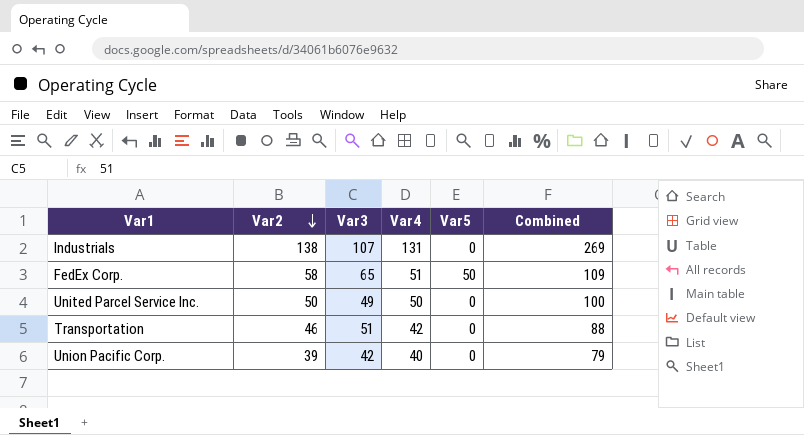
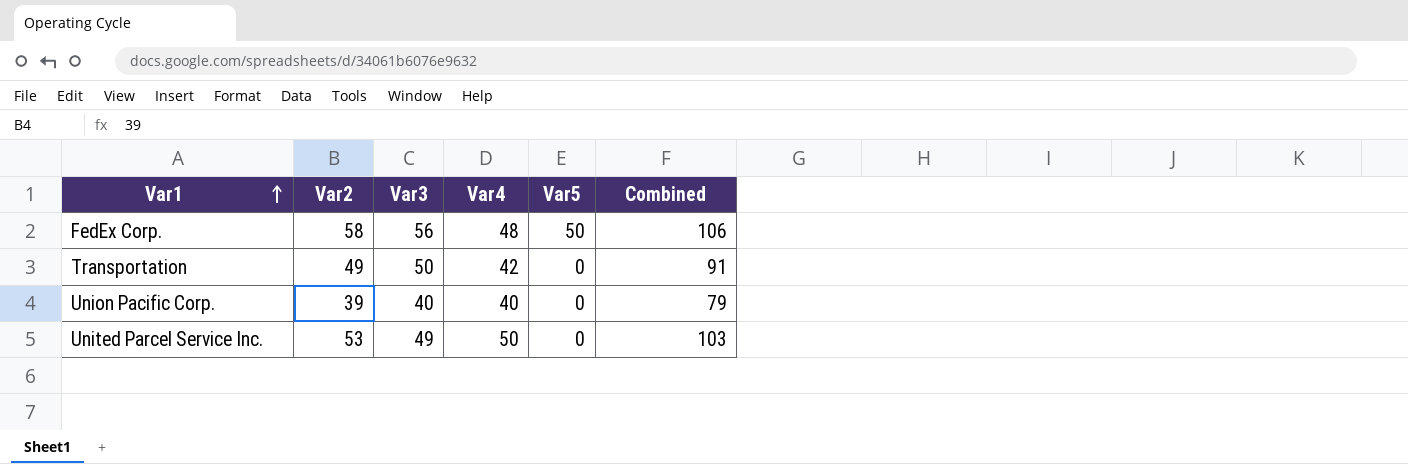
row order: Var2 descending -> Var1 ascending
row Industrials: 138 | 107 | 131 | 0 | 269 -> none
FedEx Corp. | Var3: 65 -> 56
FedEx Corp. | Var4: 51 -> 48
FedEx Corp. | Combined: 109 -> 106
Transportation | Var2: 46 -> 49
Transportation | Var3: 51 -> 50
Transportation | Combined: 88 -> 91
Union Pacific Corp. | Var3: 42 -> 40
United Parcel Service Inc. | Var2: 50 -> 53
United Parcel Service Inc. | Combined: 100 -> 103

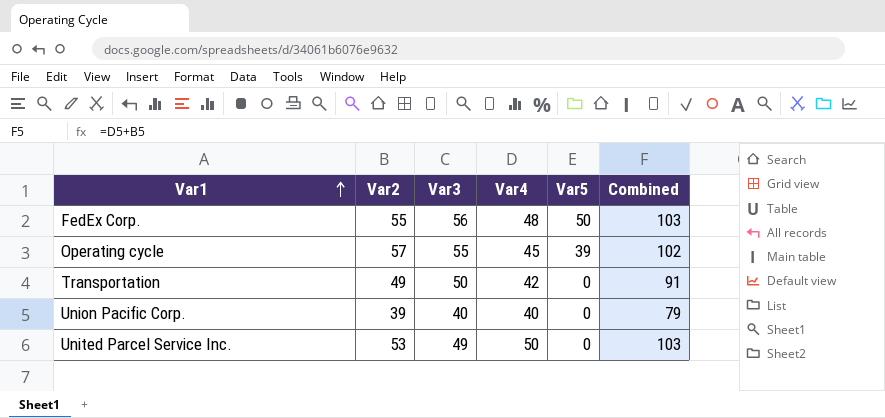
FedEx Corp. | Var2: 58 -> 55
FedEx Corp. | Combined: 106 -> 103
row Operating cycle: none -> 57 | 55 | 45 | 39 | 102

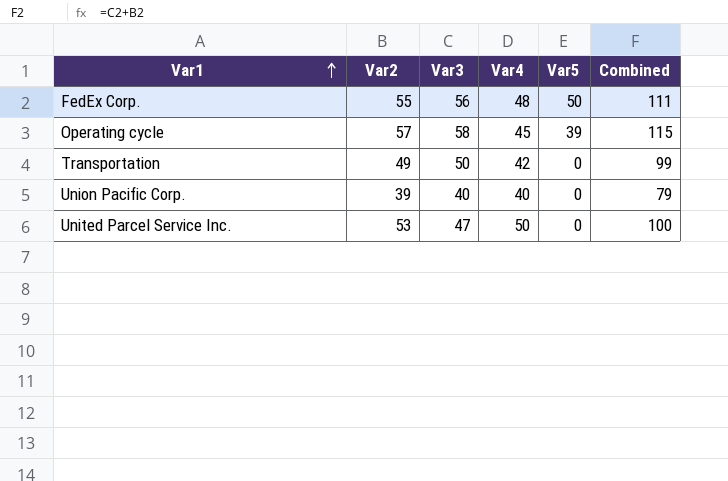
column Combined | formula: [Var2] + [Var4] -> [Var2] + [Var3]
Operating cycle | Var3: 55 -> 58
United Parcel Service Inc. | Var3: 49 -> 47

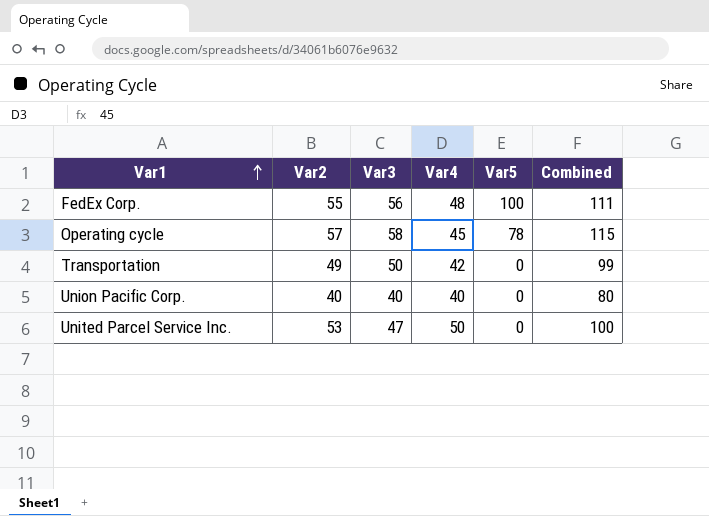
FedEx Corp. | Var5: 50 -> 100
Operating cycle | Var5: 39 -> 78
Union Pacific Corp. | Var2: 39 -> 40
Union Pacific Corp. | Combined: 79 -> 80

